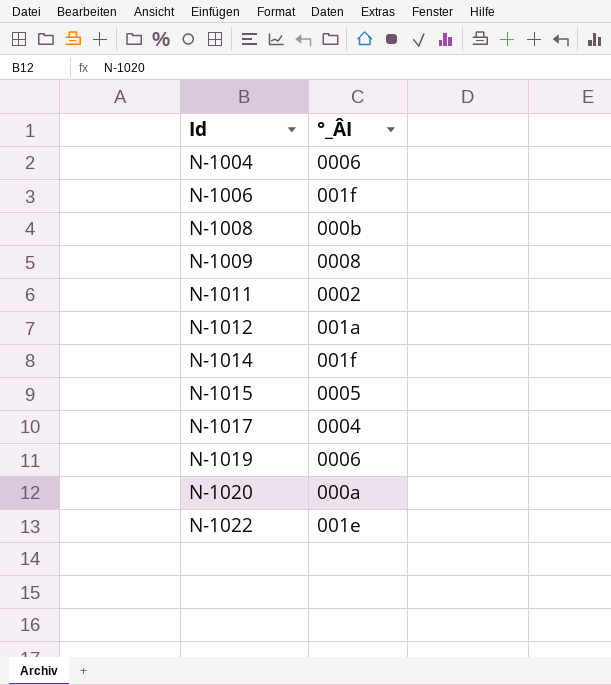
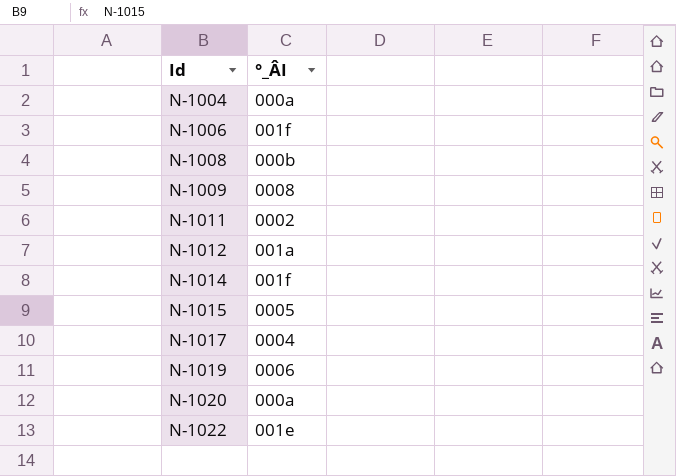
N-1004 | °_ÂI: 0006 -> 000a

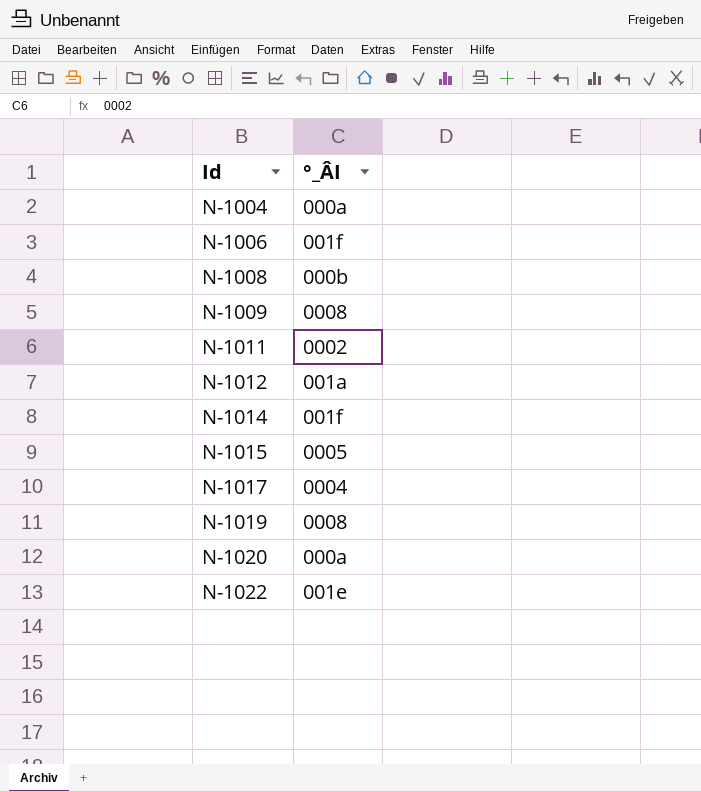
N-1019 | °_ÂI: 0006 -> 0008

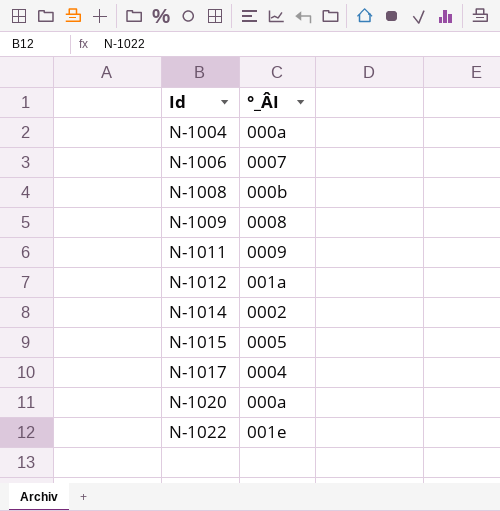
row N-1019: 0008 -> none
N-1006 | °_ÂI: 001f -> 0007
N-1011 | °_ÂI: 0002 -> 0009
N-1014 | °_ÂI: 001f -> 0002

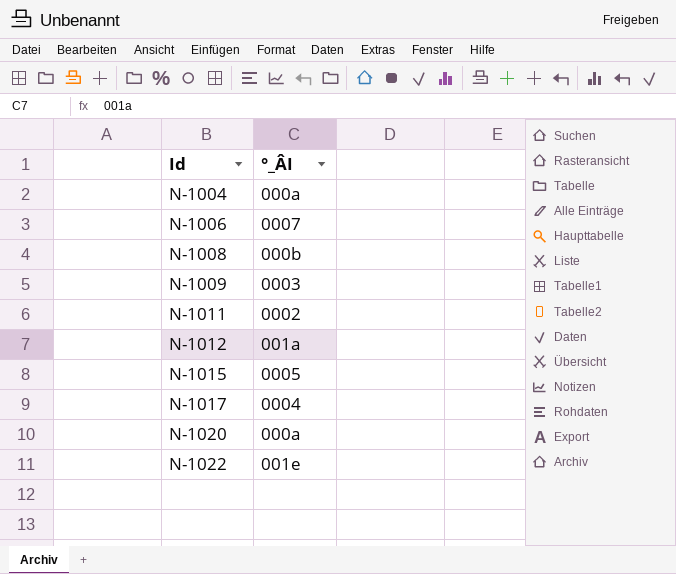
row N-1014: 0002 -> none
N-1009 | °_ÂI: 0008 -> 0003
N-1011 | °_ÂI: 0009 -> 0002

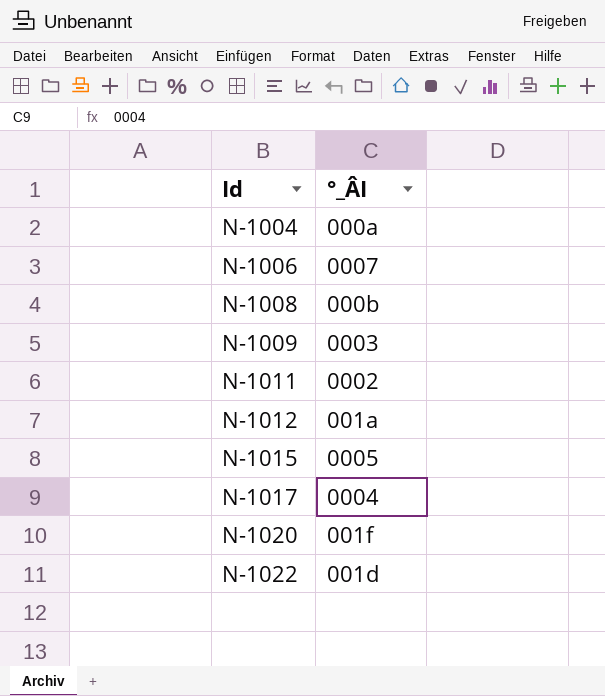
N-1020 | °_ÂI: 000a -> 001f
N-1022 | °_ÂI: 001e -> 001d

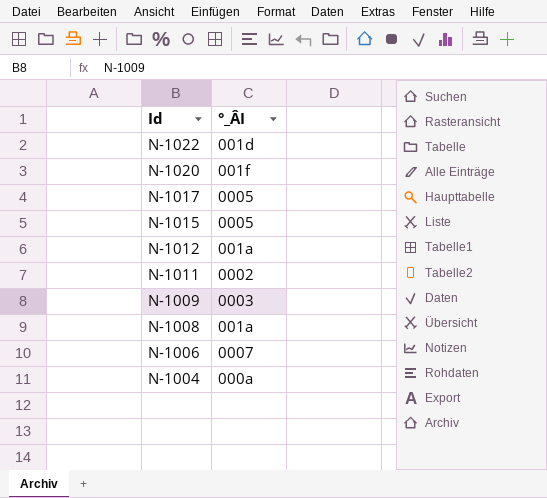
row order: Id ascending -> Id descending
N-1017 | °_ÂI: 0004 -> 0005
N-1008 | °_ÂI: 000b -> 001a

